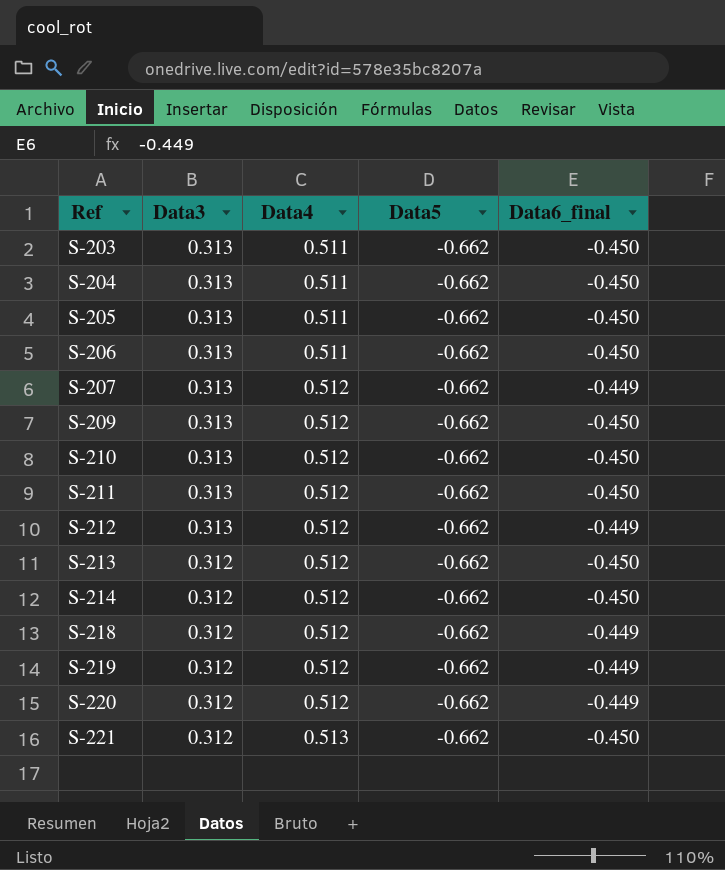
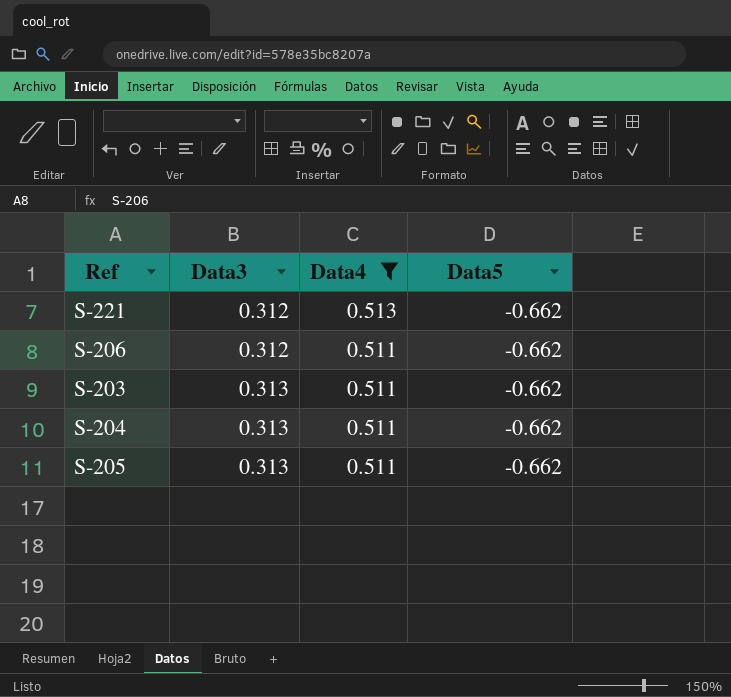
filter: none -> Data4 != 0.512
row order: Ref ascending -> Data3 ascending
column Data6_final | position: 5 -> none
S-206 | Data3: 0.313 -> 0.312

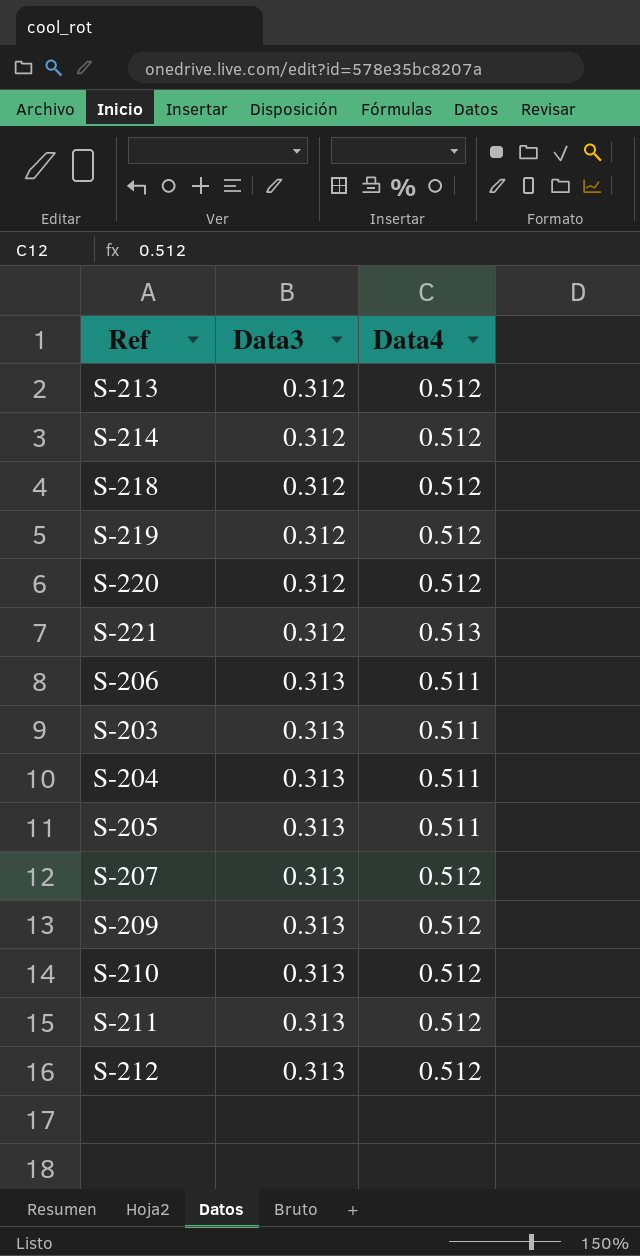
filter: Data4 != 0.512 -> none
column Data5 | position: 4 -> none
S-206 | Data3: 0.312 -> 0.313

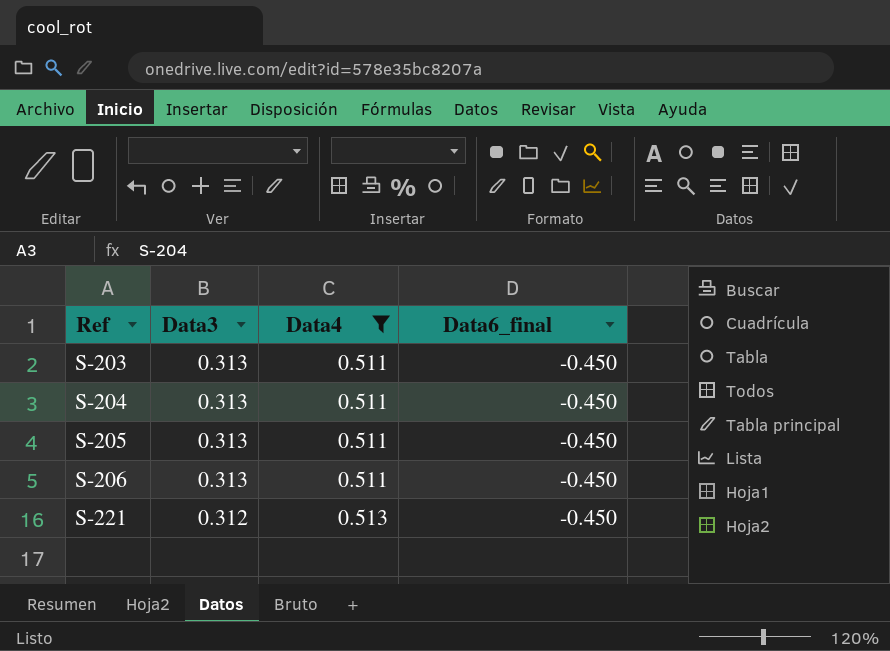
filter: none -> Data4 != 0.512
row order: Data3 ascending -> Ref ascending
column Data6_final | position: none -> 4

